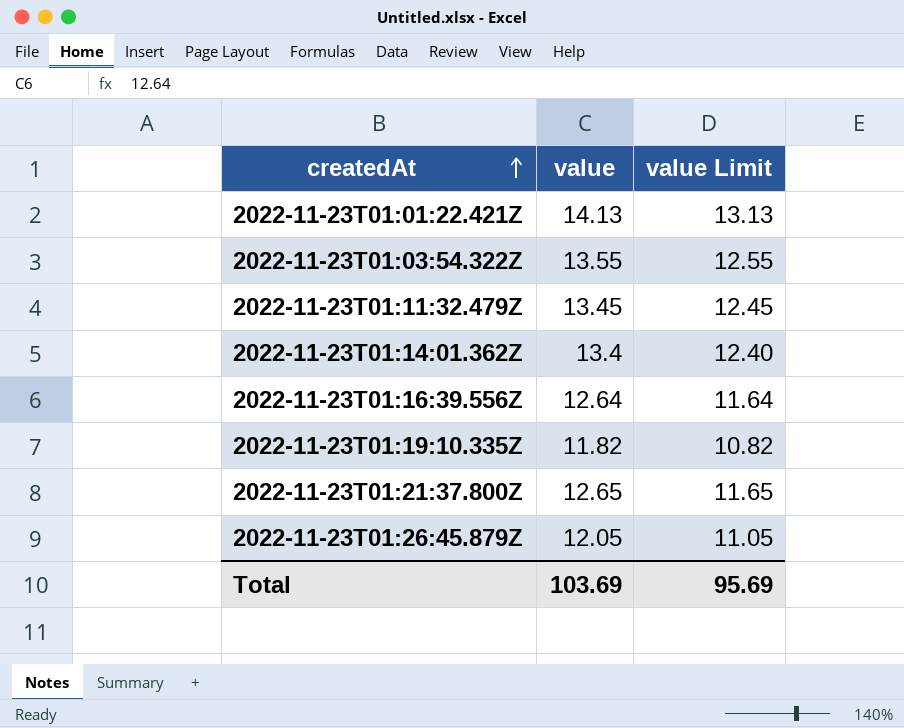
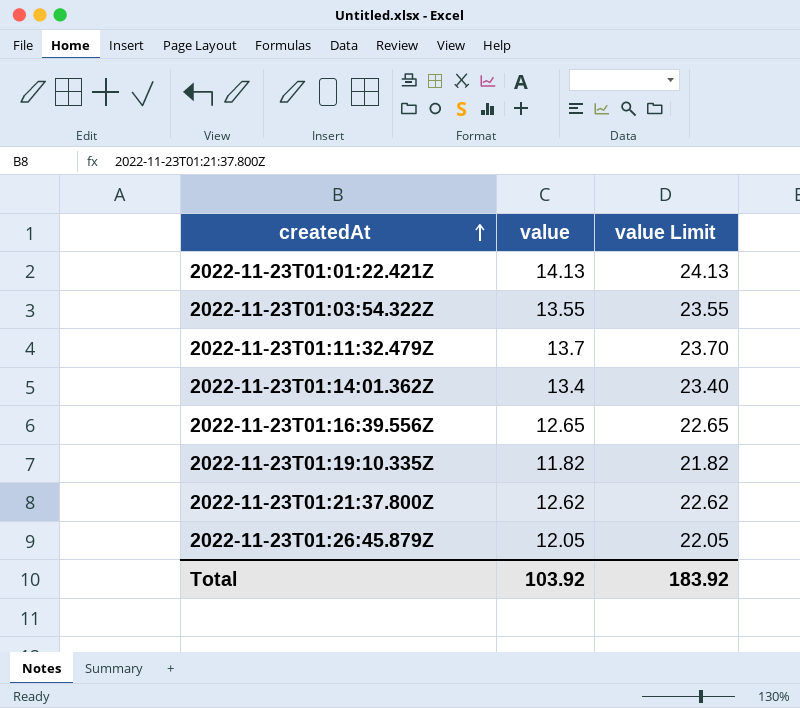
column value Limit | formula: [value] - 1 -> [value] + 10
2022-11-23T01:11:32.479Z | value: 13.45 -> 13.7
2022-11-23T01:16:39.556Z | value: 12.64 -> 12.65
2022-11-23T01:21:37.800Z | value: 12.65 -> 12.62
Total | value: 103.69 -> 103.92
Total | value Limit: 95.69 -> 183.92

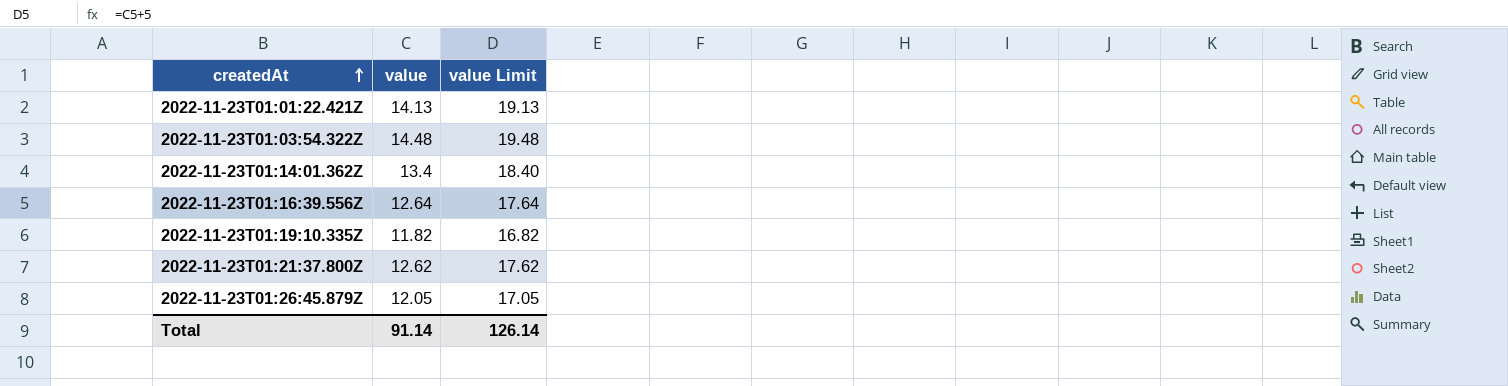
column value Limit | formula: [value] + 10 -> [value] + 5
row 2022-11-23T01:11:32.479Z: 13.7 | 23.70 -> none
2022-11-23T01:03:54.322Z | value: 13.55 -> 14.48
2022-11-23T01:16:39.556Z | value: 12.65 -> 12.64
Total | value: 103.92 -> 91.14
Total | value Limit: 183.92 -> 126.14

